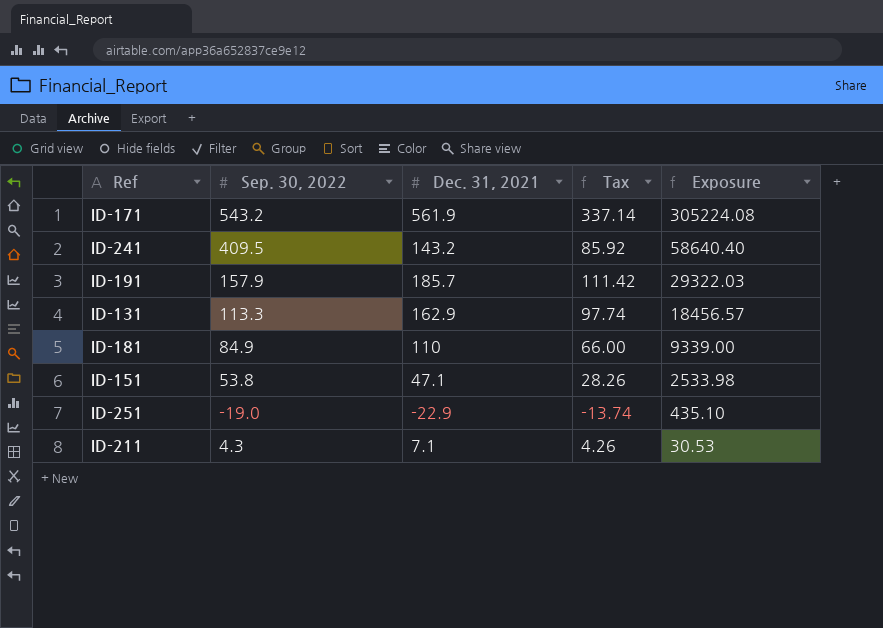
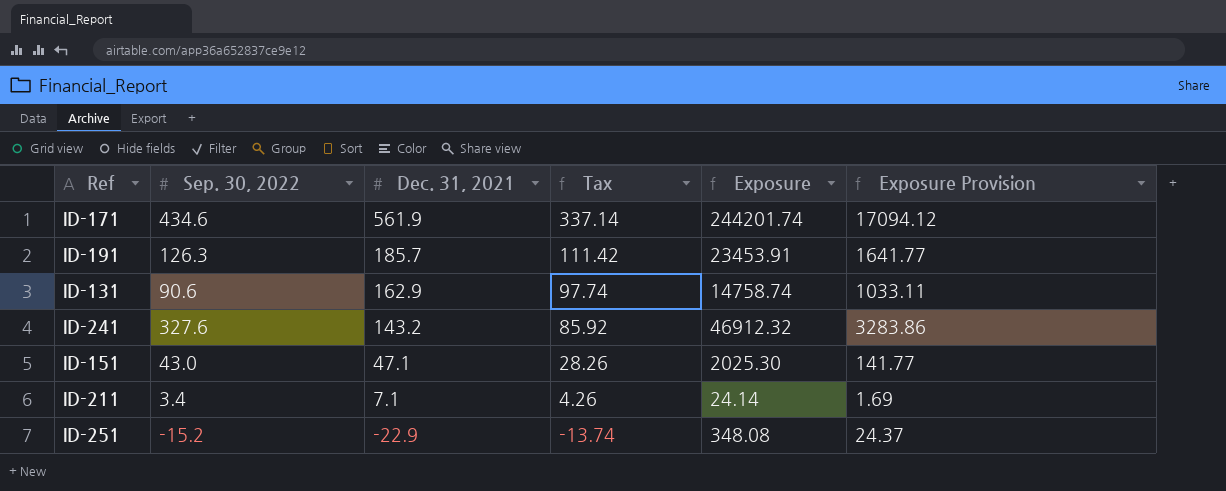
row order: Exposure descending -> Dec. 31, 2021 descending
column Exposure Provision | formula: none -> [Exposure] * 0.07
row ID-181: 84.9 | 110 | 66.00 | 9339.00 -> none
ID-171 | Sep. 30, 2022: 543.2 -> 434.6
ID-171 | Exposure: 305224.08 -> 244201.74
ID-191 | Sep. 30, 2022: 157.9 -> 126.3
ID-191 | Exposure: 29322.03 -> 23453.91
ID-131 | Sep. 30, 2022: 113.3 -> 90.6
ID-131 | Exposure: 18456.57 -> 14758.74
ID-241 | Sep. 30, 2022: 409.5 -> 327.6
ID-241 | Exposure: 58640.40 -> 46912.32
ID-151 | Sep. 30, 2022: 53.8 -> 43.0
ID-151 | Exposure: 2533.98 -> 2025.30
ID-211 | Sep. 30, 2022: 4.3 -> 3.4
ID-211 | Exposure: 30.53 -> 24.14
ID-251 | Sep. 30, 2022: -19.0 -> -15.2
ID-251 | Exposure: 435.10 -> 348.08

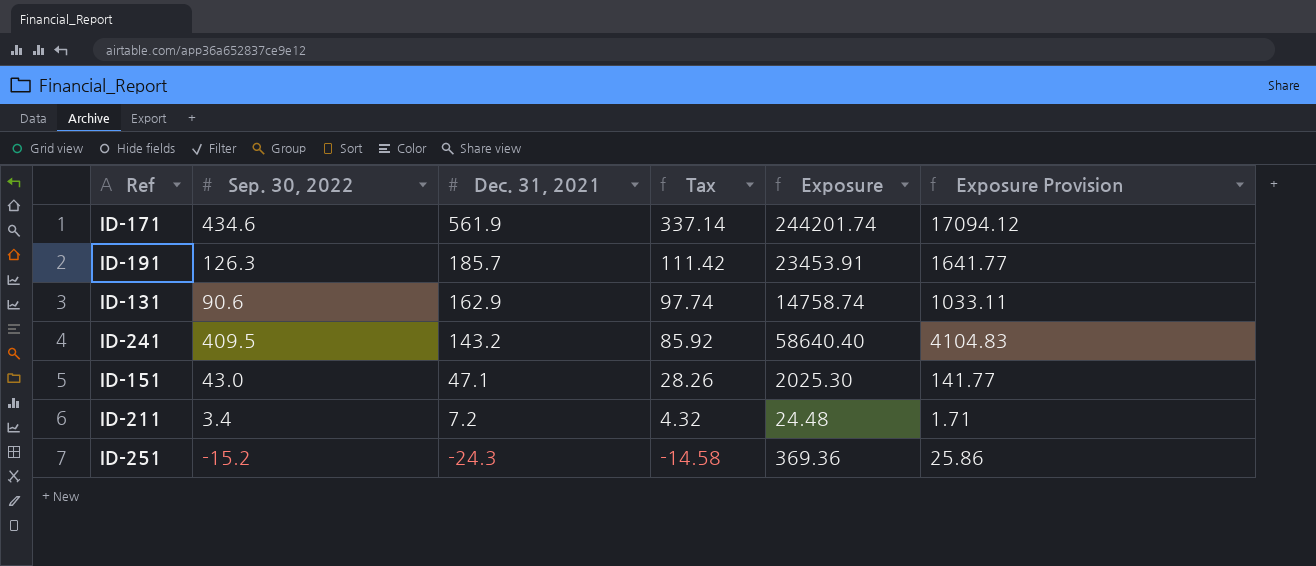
ID-241 | Sep. 30, 2022: 327.6 -> 409.5
ID-241 | Exposure: 46912.32 -> 58640.40
ID-241 | Exposure Provision: 3283.86 -> 4104.83
ID-211 | Dec. 31, 2021: 7.1 -> 7.2
ID-211 | Tax: 4.26 -> 4.32
ID-211 | Exposure: 24.14 -> 24.48
ID-211 | Exposure Provision: 1.69 -> 1.71
ID-251 | Dec. 31, 2021: -22.9 -> -24.3
ID-251 | Tax: -13.74 -> -14.58
ID-251 | Exposure: 348.08 -> 369.36
ID-251 | Exposure Provision: 24.37 -> 25.86

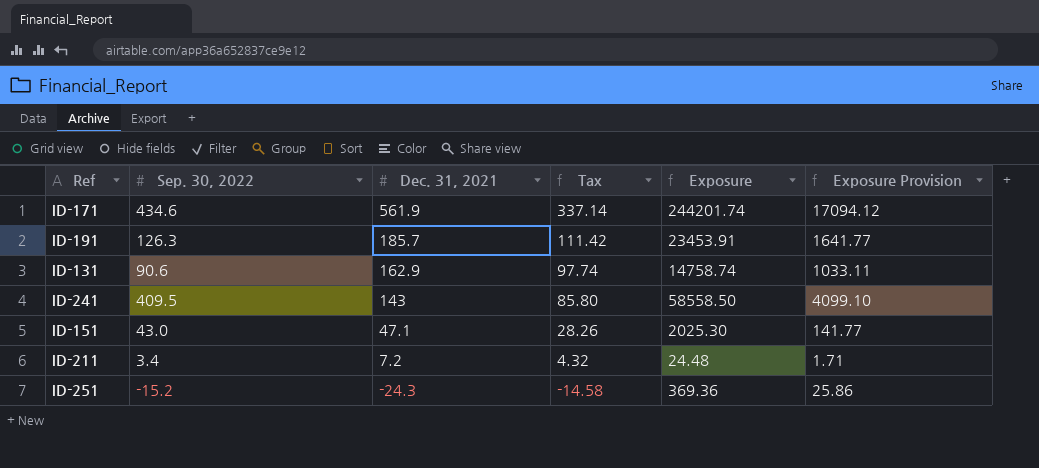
ID-241 | Dec. 31, 2021: 143.2 -> 143
ID-241 | Tax: 85.92 -> 85.80
ID-241 | Exposure: 58640.40 -> 58558.50
ID-241 | Exposure Provision: 4104.83 -> 4099.10

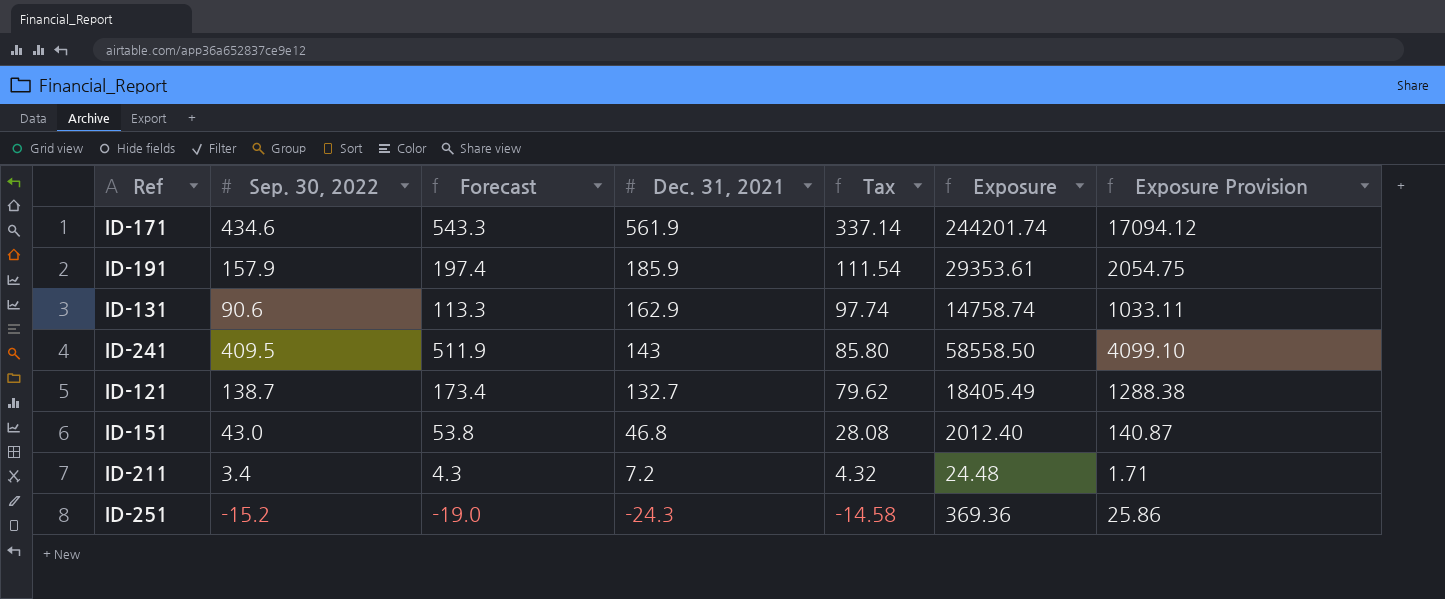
column Forecast | formula: none -> [Sep. 30, 2022] * 1.25
ID-191 | Sep. 30, 2022: 126.3 -> 157.9
ID-191 | Dec. 31, 2021: 185.7 -> 185.9
ID-191 | Tax: 111.42 -> 111.54
ID-191 | Exposure: 23453.91 -> 29353.61
ID-191 | Exposure Provision: 1641.77 -> 2054.75
row ID-121: none -> 138.7 | 173.4 | 132.7 | 79.62 | 18405.49 | 1288.38
ID-151 | Dec. 31, 2021: 47.1 -> 46.8
ID-151 | Tax: 28.26 -> 28.08
ID-151 | Exposure: 2025.30 -> 2012.40
ID-151 | Exposure Provision: 141.77 -> 140.87

